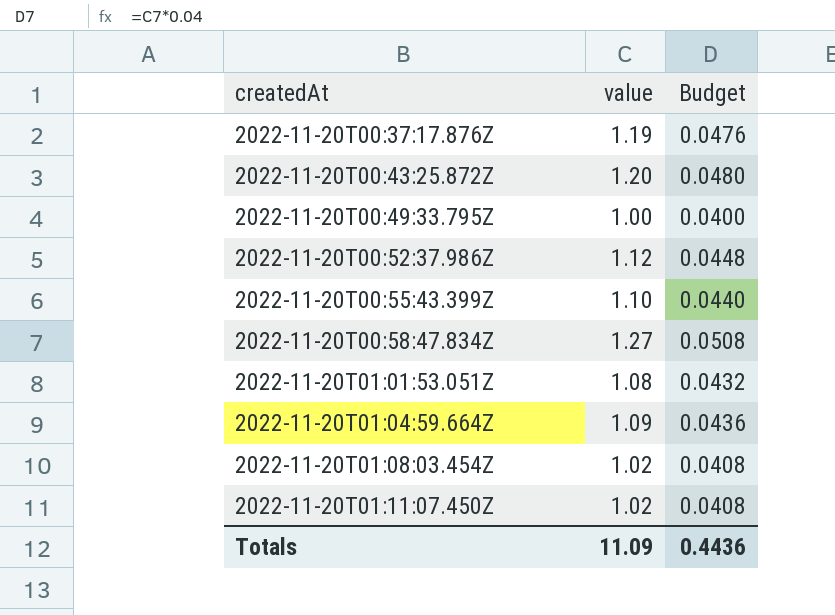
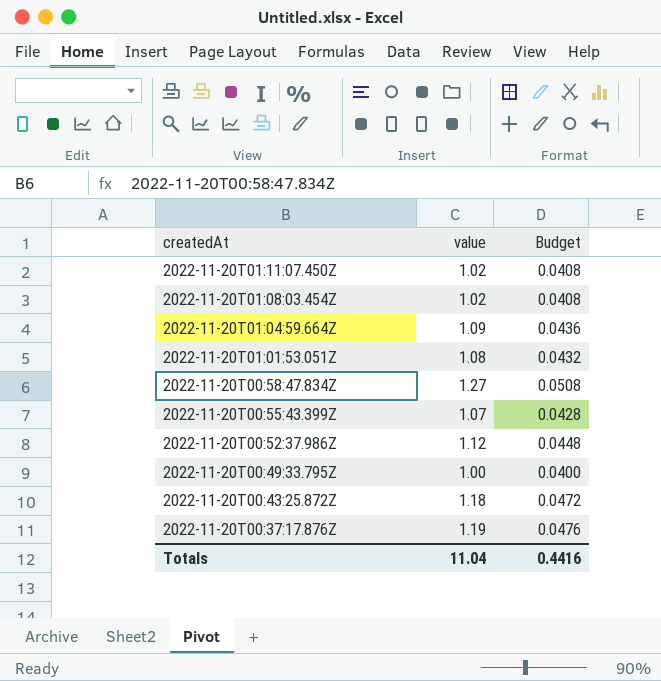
row order: createdAt ascending -> createdAt descending
2022-11-20T00:55:43.399Z | value: 1.10 -> 1.07
2022-11-20T00:55:43.399Z | Budget: 0.0440 -> 0.0428
2022-11-20T00:43:25.872Z | value: 1.20 -> 1.18
2022-11-20T00:43:25.872Z | Budget: 0.0480 -> 0.0472
Totals | value: 11.09 -> 11.04
Totals | Budget: 0.4436 -> 0.4416

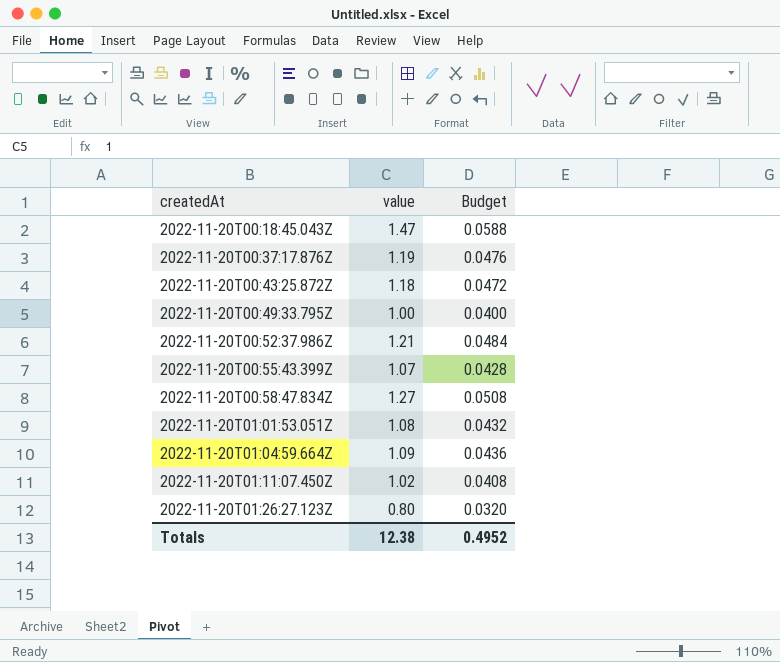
row order: createdAt descending -> createdAt ascending
row 2022-11-20T01:08:03.454Z: 1.02 | 0.0408 -> none
row 2022-11-20T00:18:45.043Z: none -> 1.47 | 0.0588
2022-11-20T00:52:37.986Z | value: 1.12 -> 1.21
2022-11-20T00:52:37.986Z | Budget: 0.0448 -> 0.0484
row 2022-11-20T01:26:27.123Z: none -> 0.80 | 0.0320
Totals | value: 11.04 -> 12.38
Totals | Budget: 0.4416 -> 0.4952

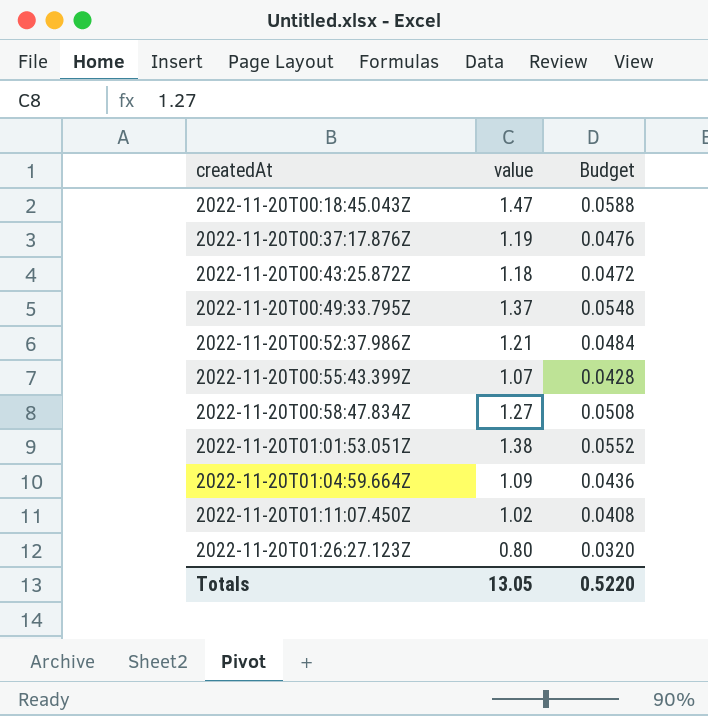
2022-11-20T00:49:33.795Z | value: 1.00 -> 1.37
2022-11-20T00:49:33.795Z | Budget: 0.0400 -> 0.0548
2022-11-20T01:01:53.051Z | value: 1.08 -> 1.38
2022-11-20T01:01:53.051Z | Budget: 0.0432 -> 0.0552
Totals | value: 12.38 -> 13.05
Totals | Budget: 0.4952 -> 0.5220

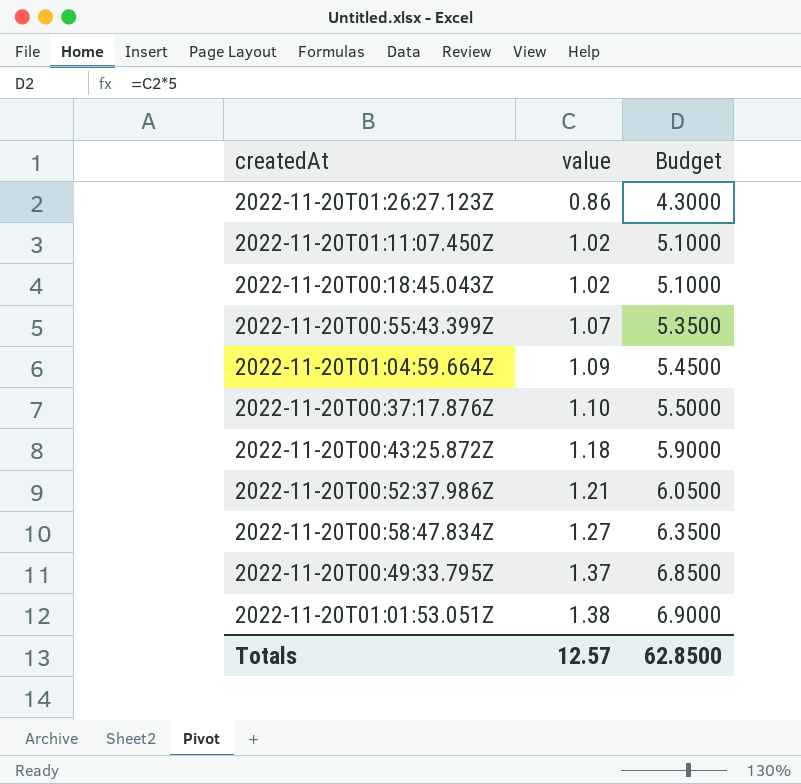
row order: createdAt ascending -> value ascending
column Budget | formula: [value] * 0.04 -> [value] * 5
2022-11-20T01:26:27.123Z | value: 0.80 -> 0.86
2022-11-20T00:18:45.043Z | value: 1.47 -> 1.02
2022-11-20T00:37:17.876Z | value: 1.19 -> 1.10
Totals | value: 13.05 -> 12.57
Totals | Budget: 0.5220 -> 62.8500

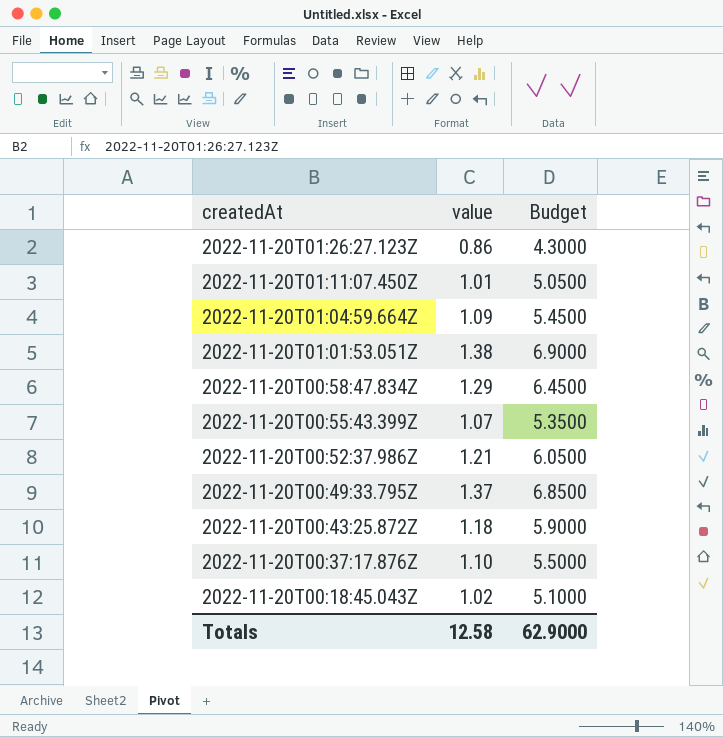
row order: value ascending -> createdAt descending
2022-11-20T01:11:07.450Z | value: 1.02 -> 1.01
2022-11-20T01:11:07.450Z | Budget: 5.1000 -> 5.0500
2022-11-20T00:58:47.834Z | value: 1.27 -> 1.29
2022-11-20T00:58:47.834Z | Budget: 6.3500 -> 6.4500
Totals | value: 12.57 -> 12.58
Totals | Budget: 62.8500 -> 62.9000

